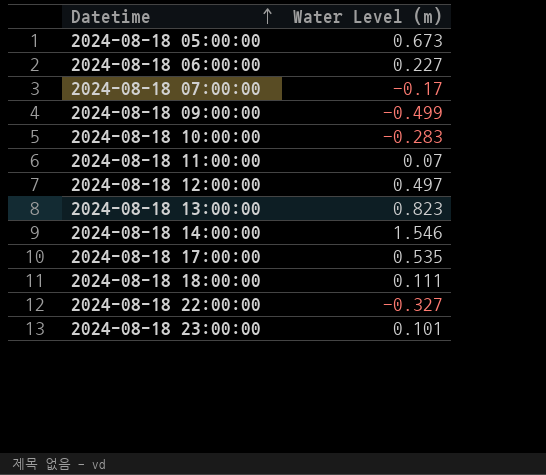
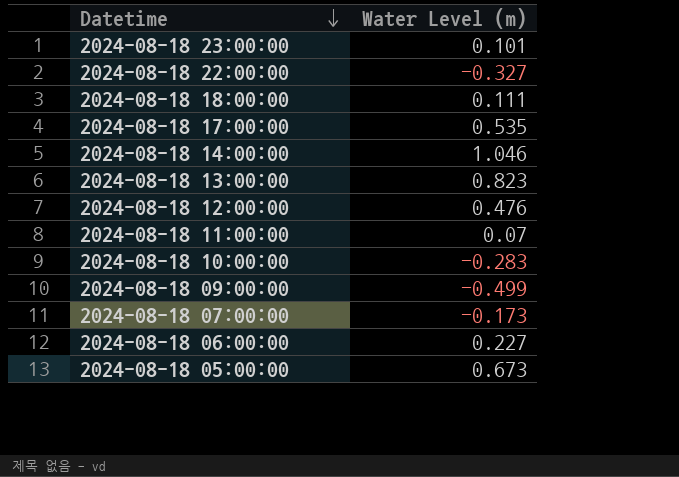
row order: Datetime ascending -> Datetime descending
2024-08-18 14:00:00 | Water Level (m): 1.546 -> 1.046
2024-08-18 12:00:00 | Water Level (m): 0.497 -> 0.476
2024-08-18 07:00:00 | Water Level (m): -0.17 -> -0.173

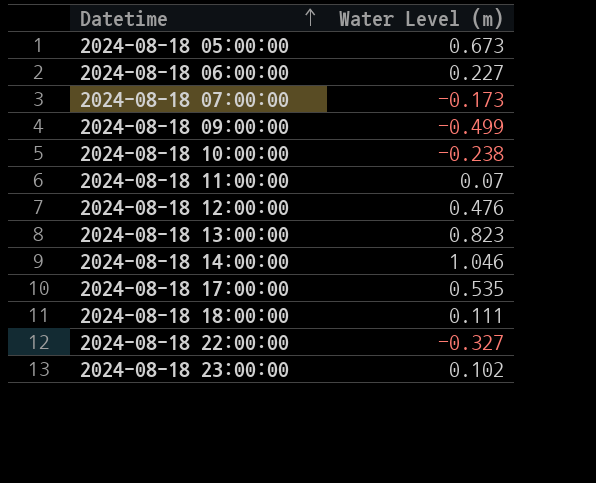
row order: Datetime descending -> Datetime ascending
2024-08-18 10:00:00 | Water Level (m): -0.283 -> -0.238
2024-08-18 23:00:00 | Water Level (m): 0.101 -> 0.102

